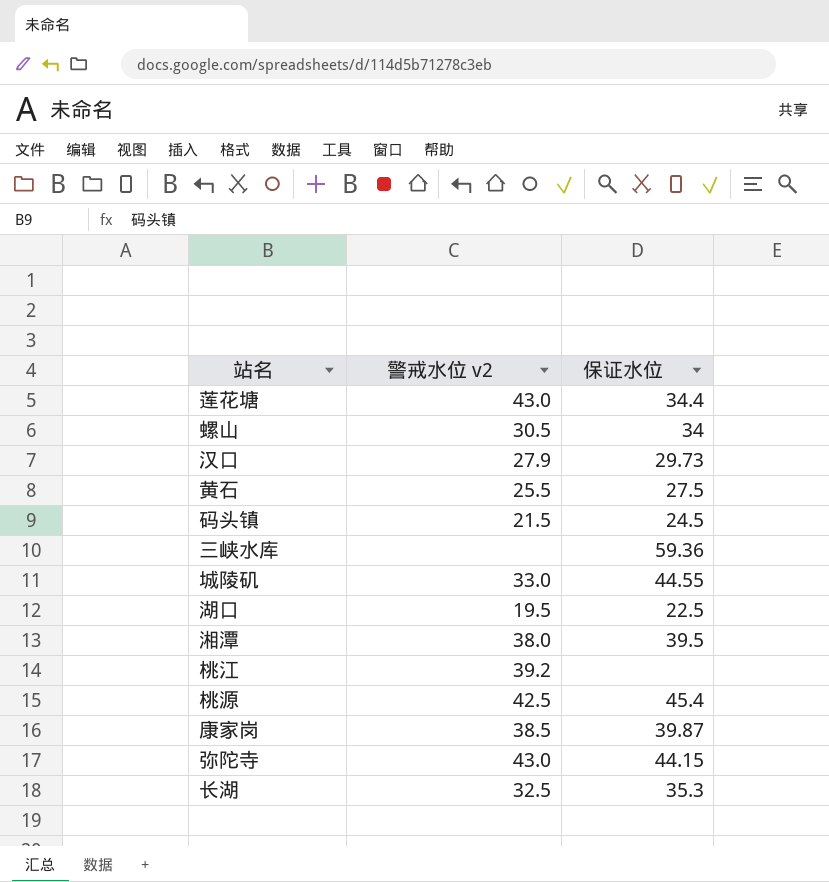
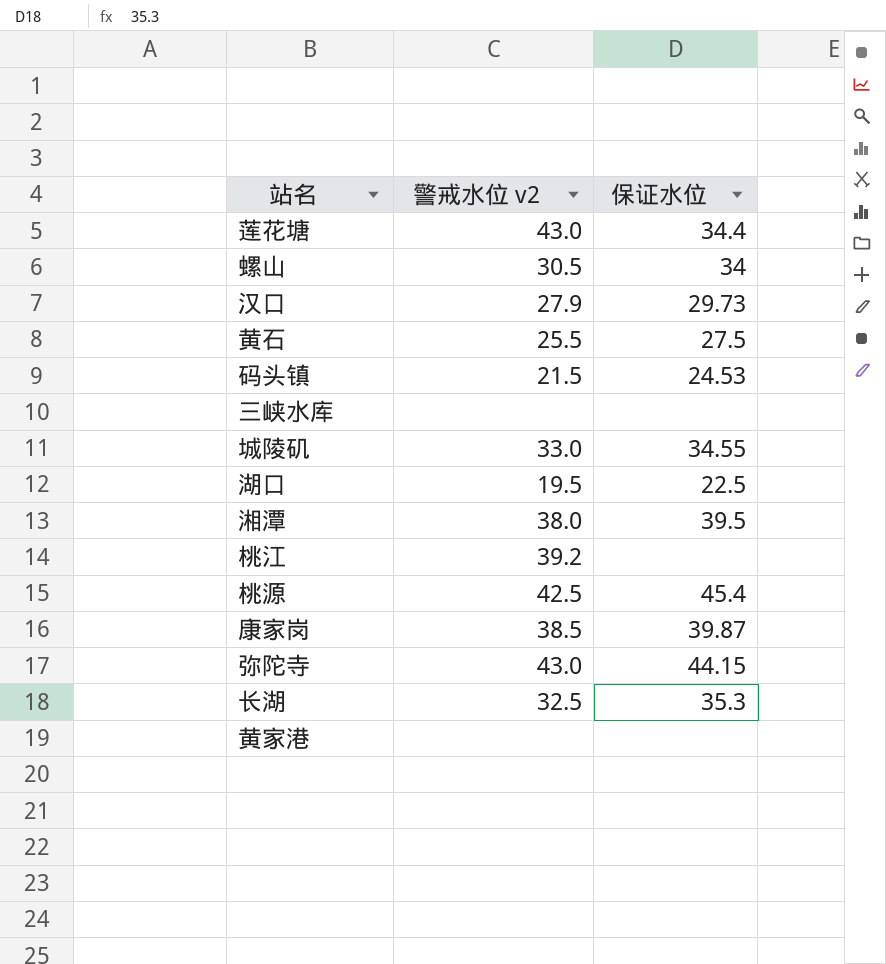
码头镇 | 保证水位: 24.5 -> 24.53
三峡水库 | 保证水位: 59.36 -> none
城陵矶 | 保证水位: 44.55 -> 34.55
row 黄家港: none -> none | none

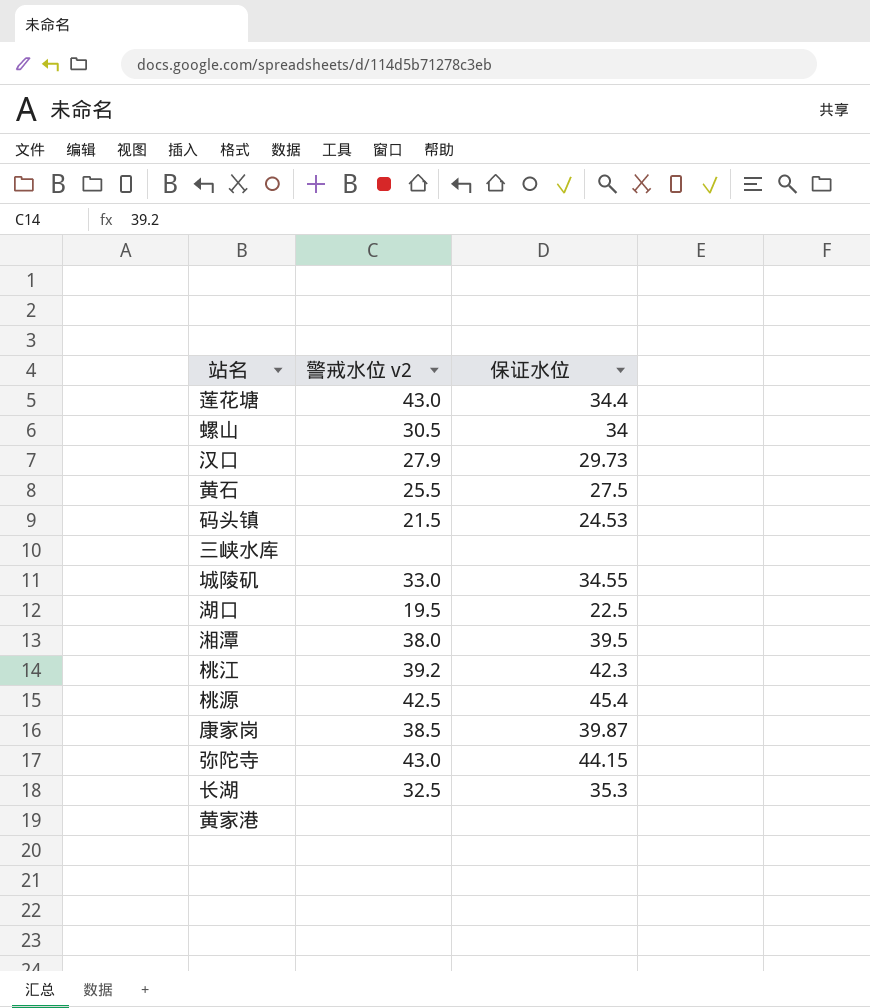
桃江 | 保证水位: none -> 42.3

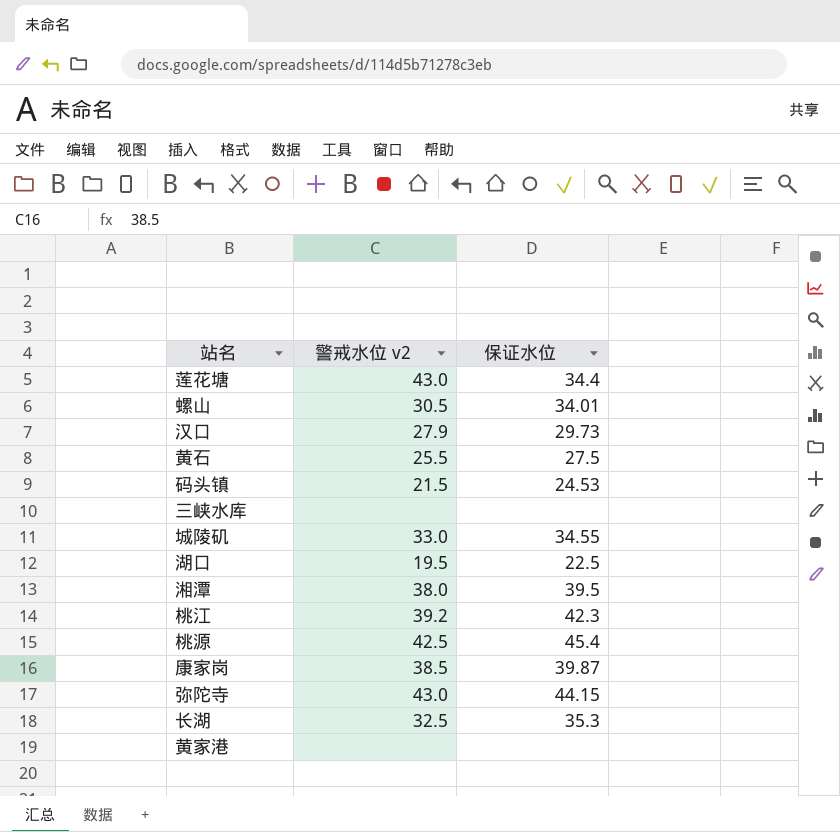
螺山 | 保证水位: 34 -> 34.01

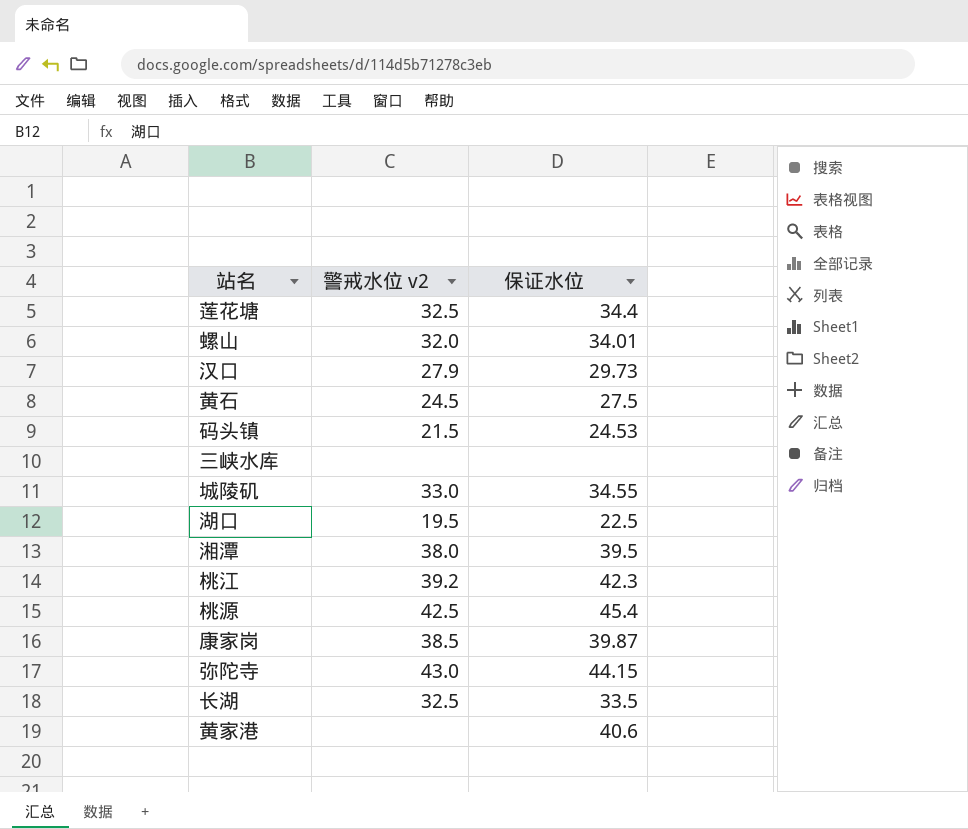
莲花塘 | 警戒水位 v2: 43.0 -> 32.5
螺山 | 警戒水位 v2: 30.5 -> 32.0
黄石 | 警戒水位 v2: 25.5 -> 24.5
长湖 | 保证水位: 35.3 -> 33.5
黄家港 | 保证水位: none -> 40.6

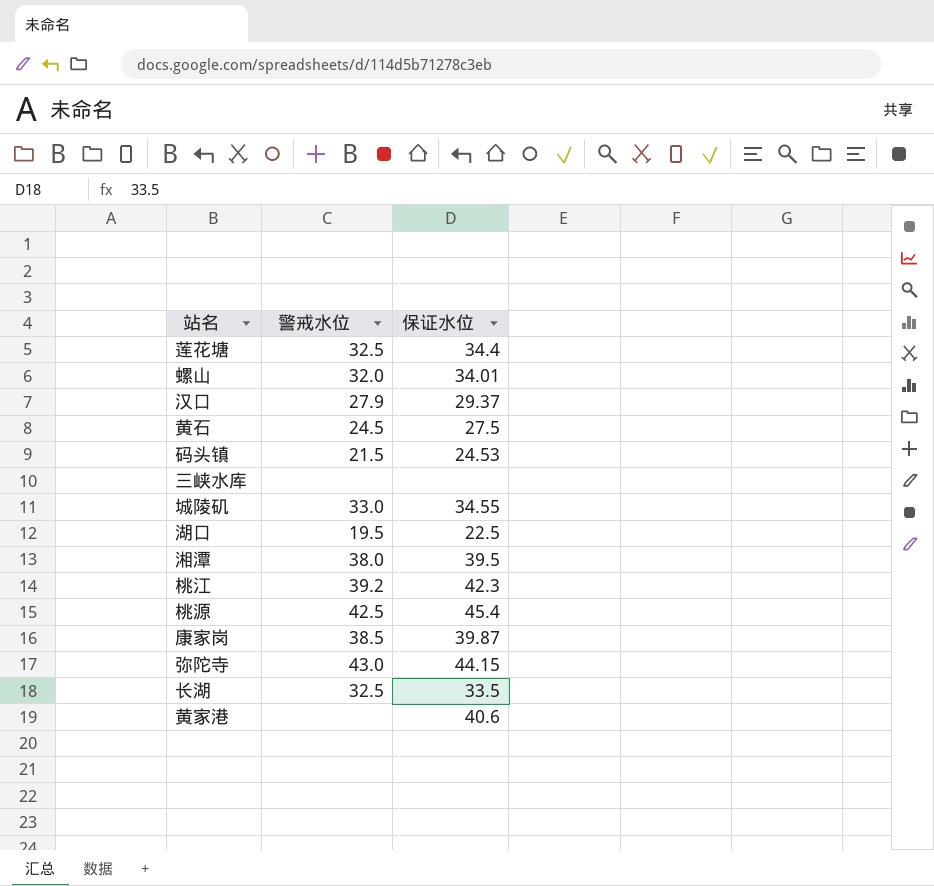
column name: 警戒水位 v2 -> 警戒水位
汉口 | 保证水位: 29.73 -> 29.37

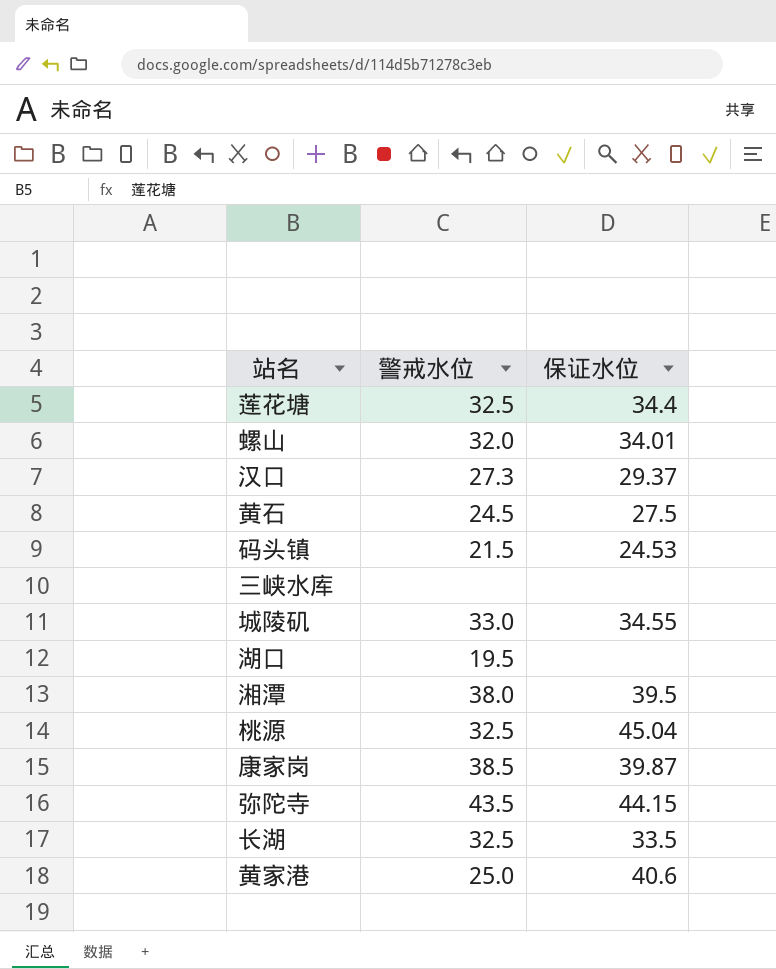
row 桃江: 39.2 | 42.3 -> none
汉口 | 警戒水位: 27.9 -> 27.3
湖口 | 保证水位: 22.5 -> none
桃源 | 警戒水位: 42.5 -> 32.5
桃源 | 保证水位: 45.4 -> 45.04
弥陀寺 | 警戒水位: 43.0 -> 43.5
黄家港 | 警戒水位: none -> 25.0

